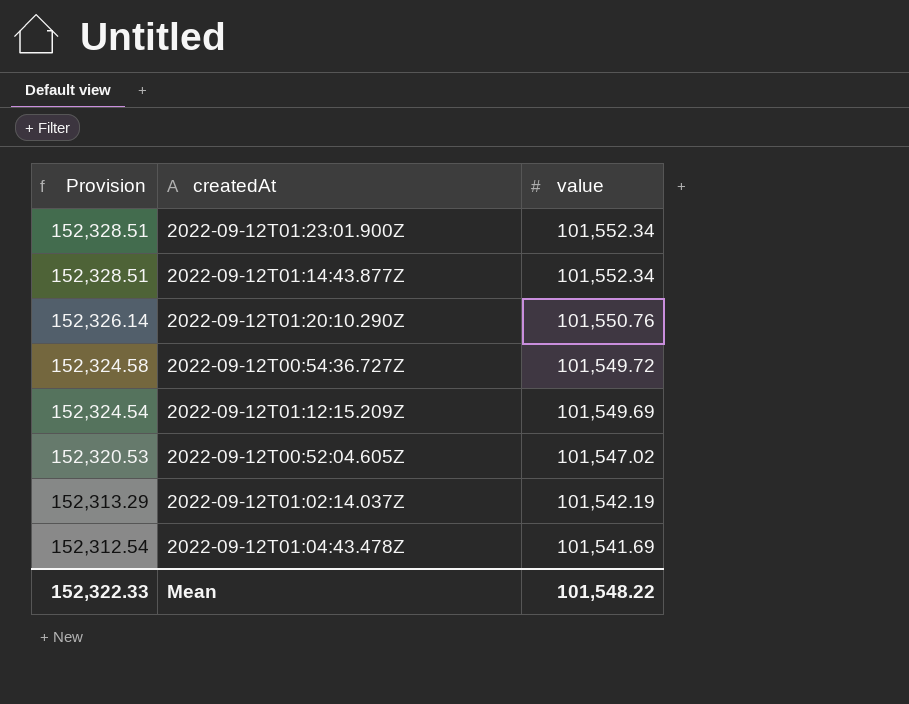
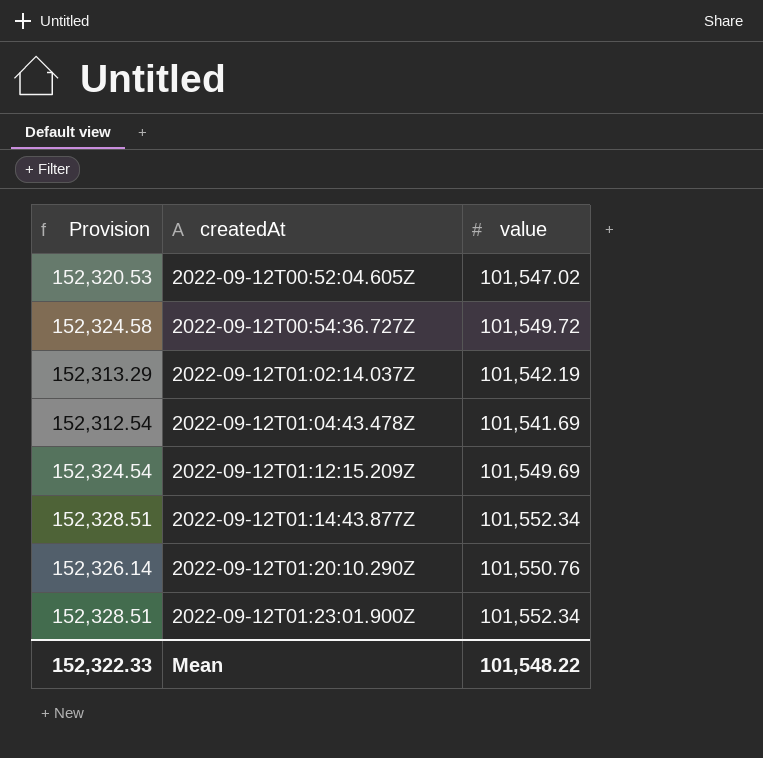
row order: Provision descending -> createdAt ascending

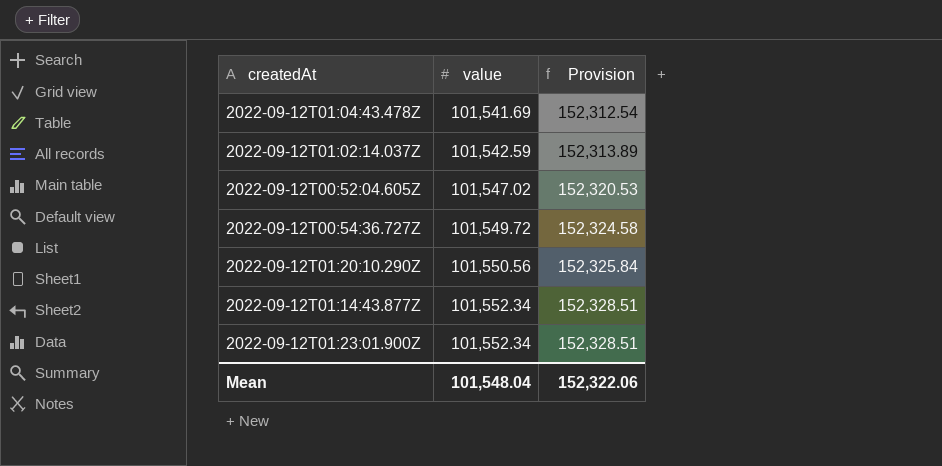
row order: createdAt ascending -> value ascending
column Provision | position: 1 -> 3
row 2022-09-12T01:12:15.209Z: 152,324.54 | 101,549.69 -> none
2022-09-12T01:02:14.037Z | value: 101,542.19 -> 101,542.59
2022-09-12T01:02:14.037Z | Provision: 152,313.29 -> 152,313.89
2022-09-12T01:20:10.290Z | value: 101,550.76 -> 101,550.56
2022-09-12T01:20:10.290Z | Provision: 152,326.14 -> 152,325.84
Mean | value: 101,548.22 -> 101,548.04
Mean | Provision: 152,322.33 -> 152,322.06

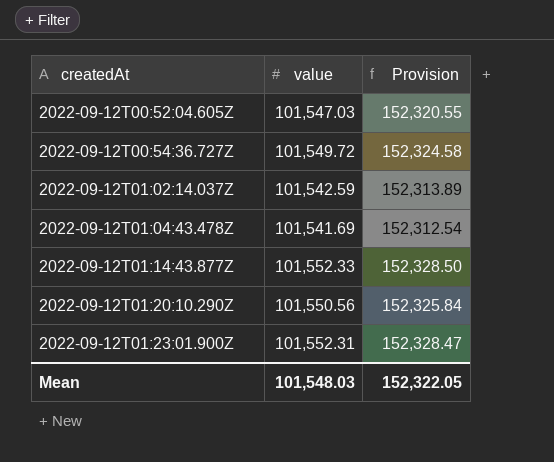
row order: value ascending -> createdAt ascending
2022-09-12T00:52:04.605Z | value: 101,547.02 -> 101,547.03
2022-09-12T00:52:04.605Z | Provision: 152,320.53 -> 152,320.55
2022-09-12T01:14:43.877Z | value: 101,552.34 -> 101,552.33
2022-09-12T01:14:43.877Z | Provision: 152,328.51 -> 152,328.50
2022-09-12T01:23:01.900Z | value: 101,552.34 -> 101,552.31
2022-09-12T01:23:01.900Z | Provision: 152,328.51 -> 152,328.47
Mean | value: 101,548.04 -> 101,548.03
Mean | Provision: 152,322.06 -> 152,322.05

